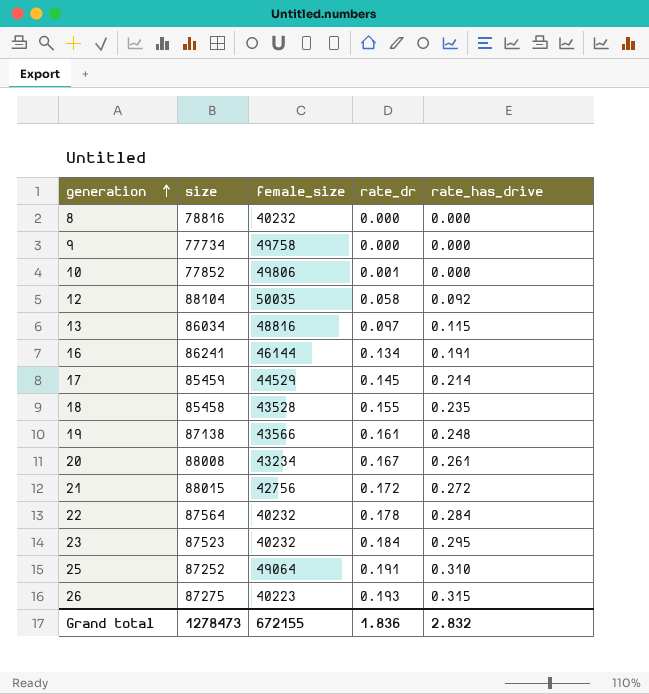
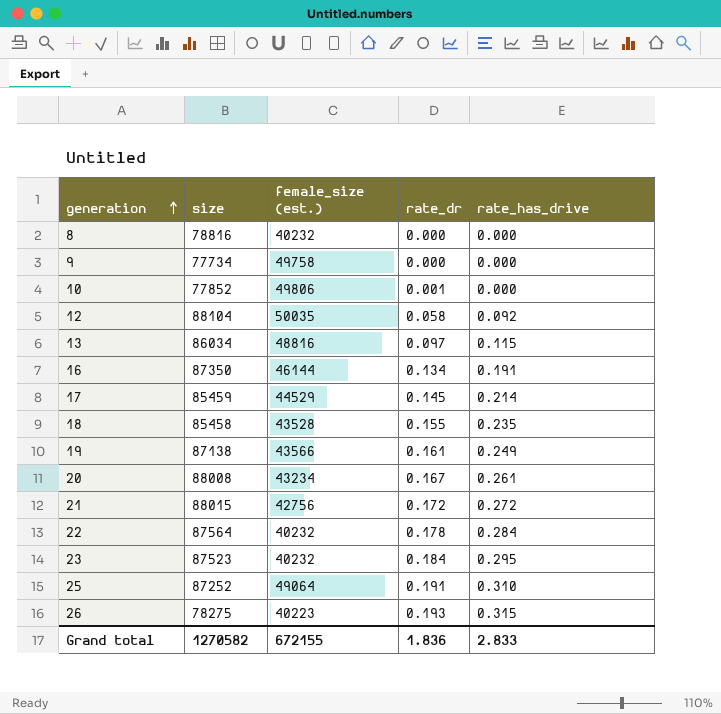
column name: female_size -> female_size (est.)
16 | size: 86241 -> 87350
19 | rate_has_drive: 0.248 -> 0.249
26 | size: 87275 -> 78275
Grand total | size: 1278473 -> 1270582
Grand total | rate_has_drive: 2.832 -> 2.833

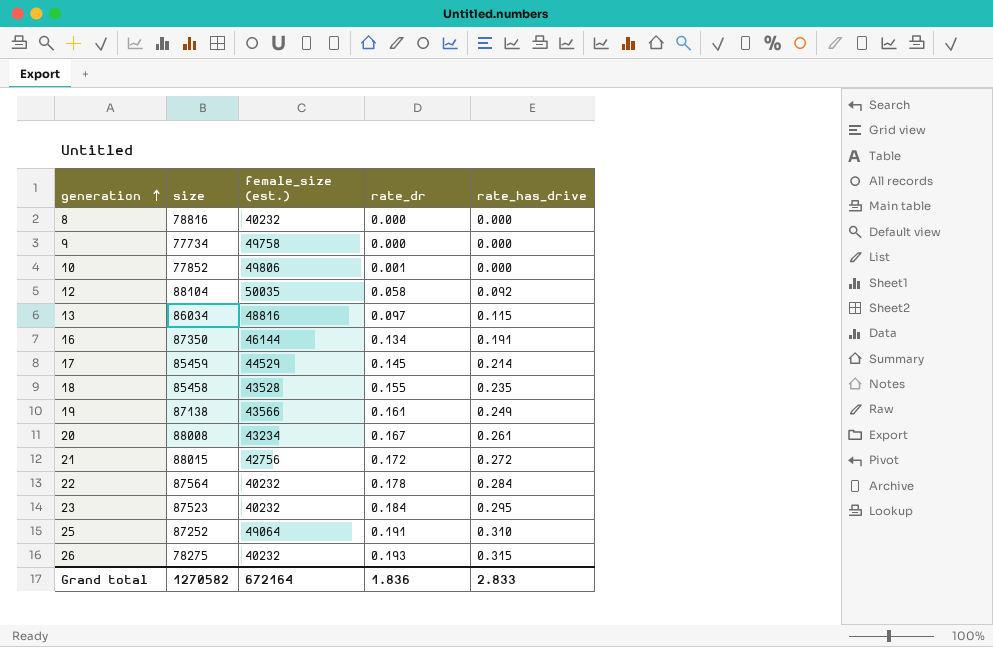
26 | female_size (est.): 40223 -> 40232
Grand total | female_size (est.): 672155 -> 672164

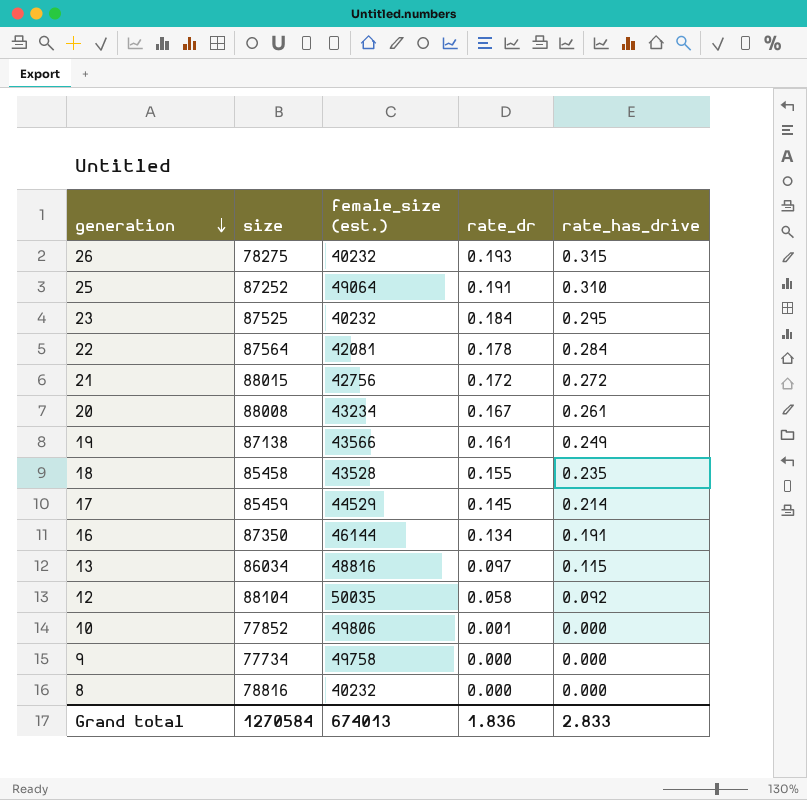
row order: generation ascending -> generation descending
23 | size: 87523 -> 87525
22 | female_size (est.): 40232 -> 42081
Grand total | size: 1270582 -> 1270584
Grand total | female_size (est.): 672164 -> 674013

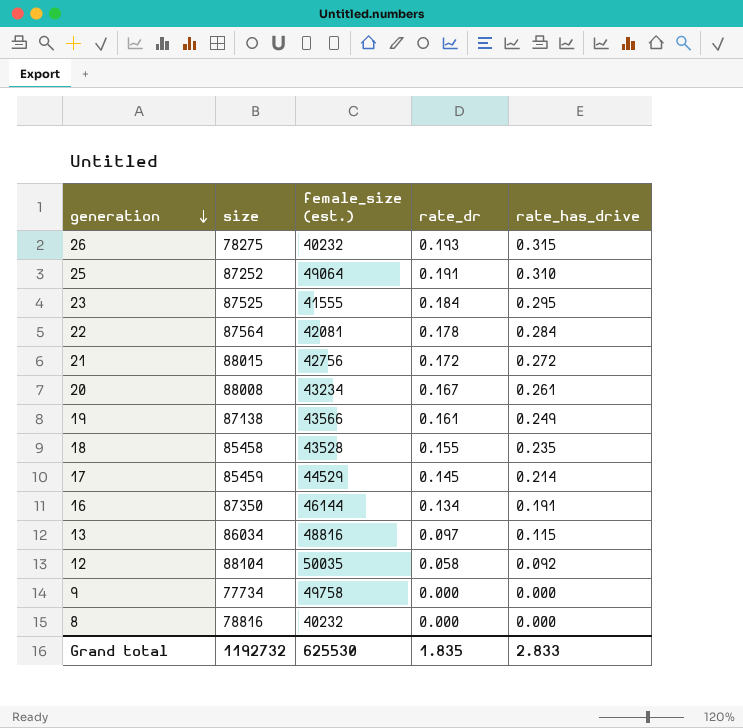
row 10: 77852 | 49806 | 0.001 | 0.000 -> none
23 | female_size (est.): 40232 -> 41555
Grand total | size: 1270584 -> 1192732
Grand total | female_size (est.): 674013 -> 625530
Grand total | rate_dr: 1.836 -> 1.835

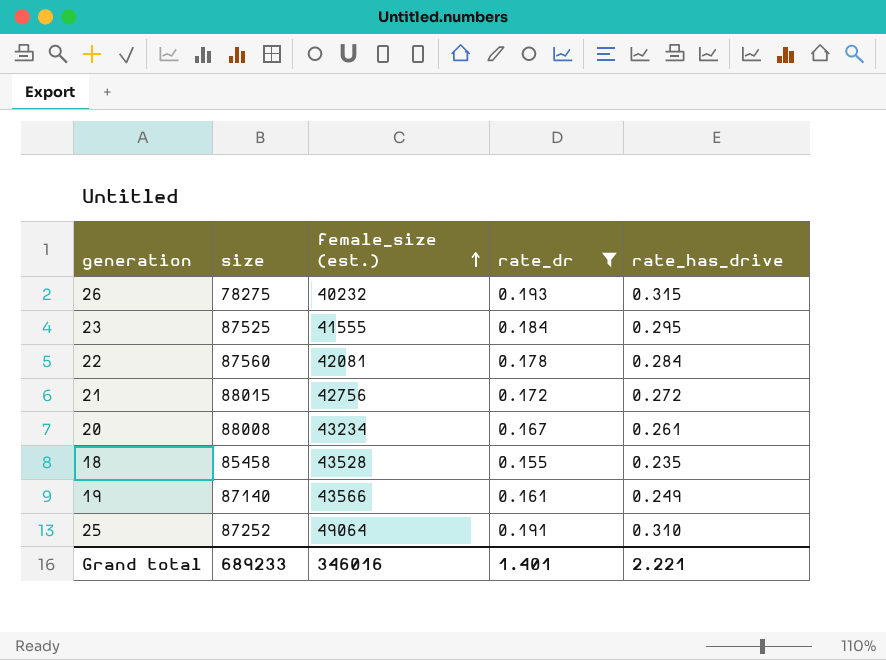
filter: none -> rate_dr >= 0.155
row order: generation descending -> female_size (est.) ascending
22 | size: 87564 -> 87560
19 | size: 87138 -> 87140
Grand total | size: 1192732 -> 689233
Grand total | female_size (est.): 625530 -> 346016
Grand total | rate_dr: 1.835 -> 1.401
Grand total | rate_has_drive: 2.833 -> 2.221

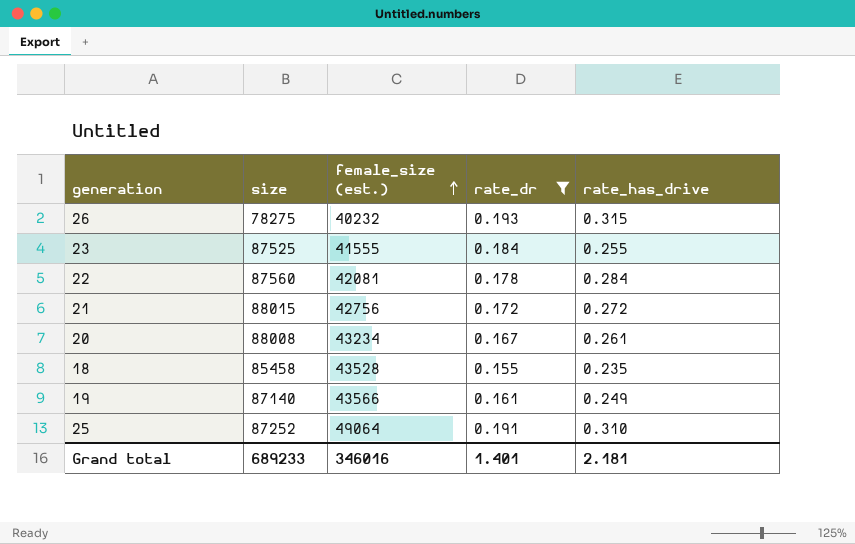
23 | rate_has_drive: 0.295 -> 0.255
Grand total | rate_has_drive: 2.221 -> 2.181

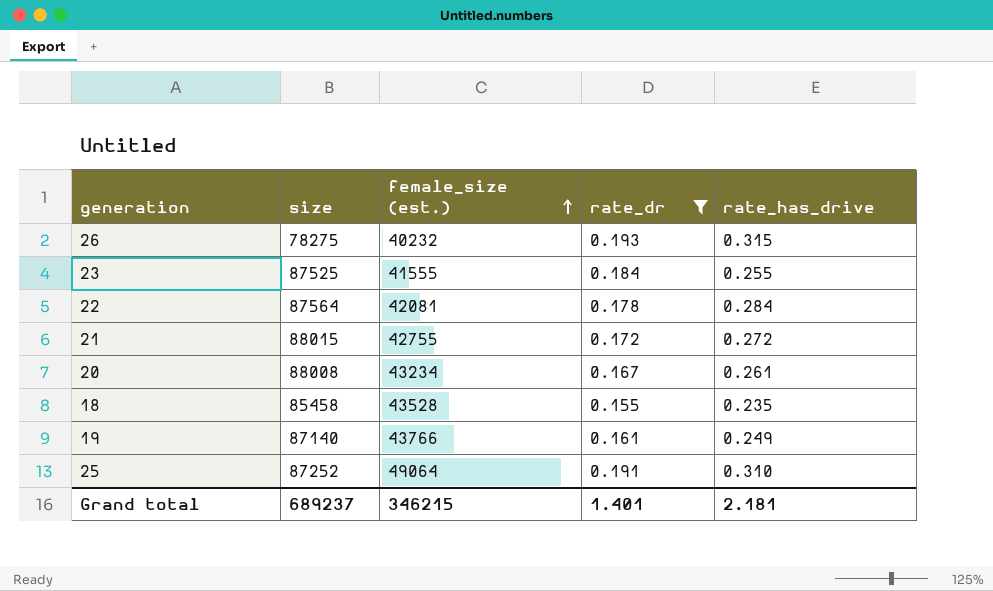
22 | size: 87560 -> 87564
21 | female_size (est.): 42756 -> 42755
19 | female_size (est.): 43566 -> 43766
Grand total | size: 689233 -> 689237
Grand total | female_size (est.): 346016 -> 346215

